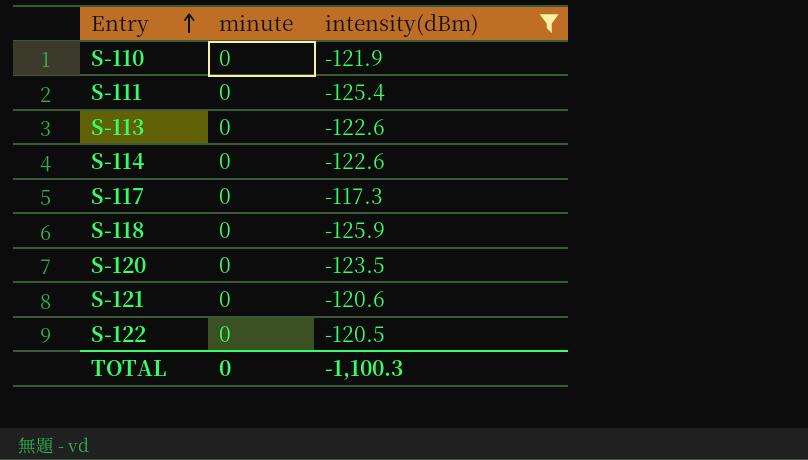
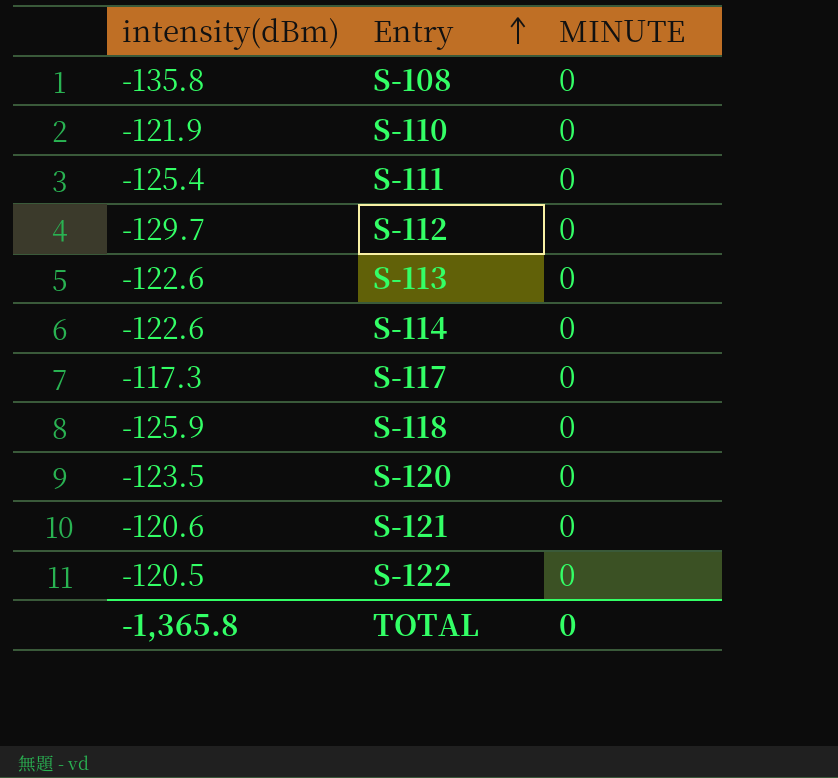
filter: intensity(dBm) >= -125.9 -> none
column intensity(dBm) | position: 3 -> 1
column name: minute -> MINUTE
TOTAL | intensity(dBm): -1,100.3 -> -1,365.8

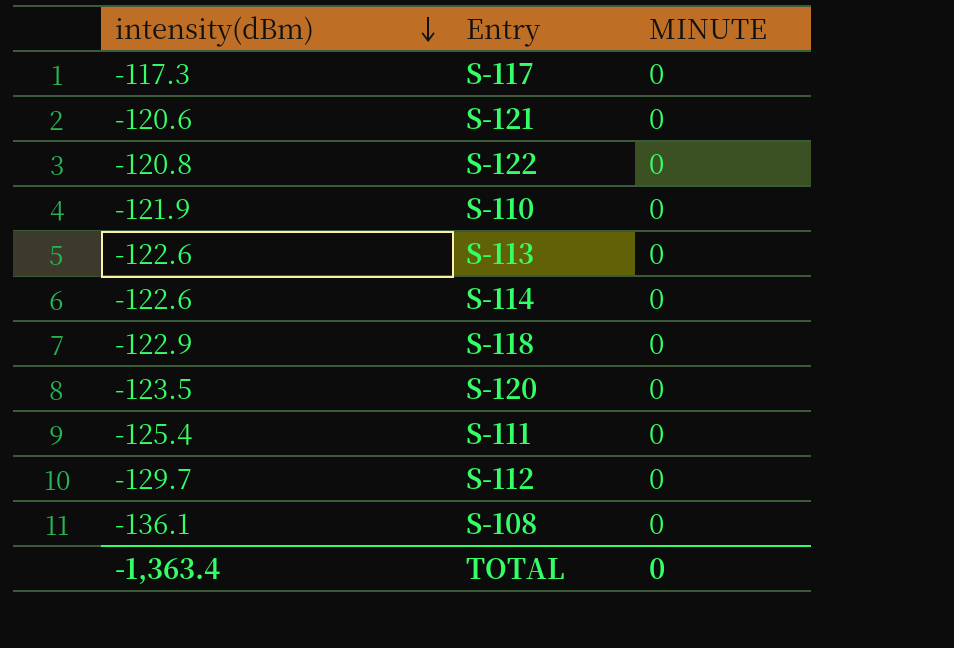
row order: Entry ascending -> intensity(dBm) descending
S-122 | intensity(dBm): -120.5 -> -120.8
S-118 | intensity(dBm): -125.9 -> -122.9
S-108 | intensity(dBm): -135.8 -> -136.1
TOTAL | intensity(dBm): -1,365.8 -> -1,363.4

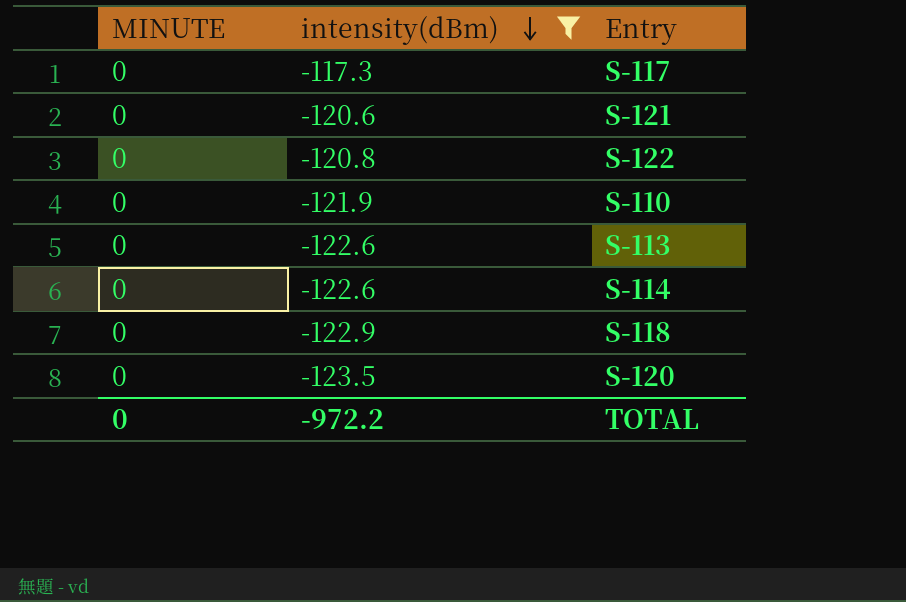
filter: none -> intensity(dBm) >= -123.5
column MINUTE | position: 3 -> 1
TOTAL | intensity(dBm): -1,363.4 -> -972.2

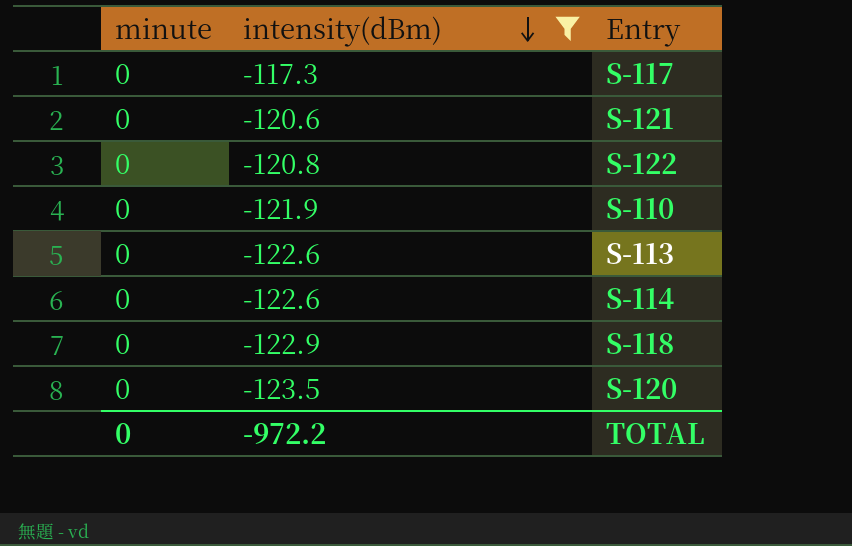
column name: MINUTE -> minute

